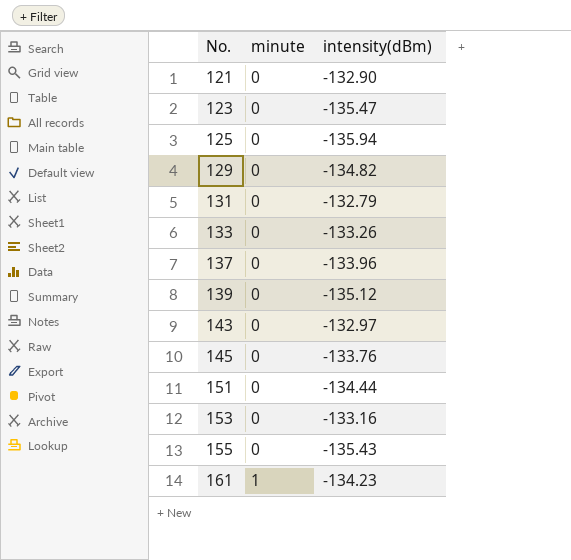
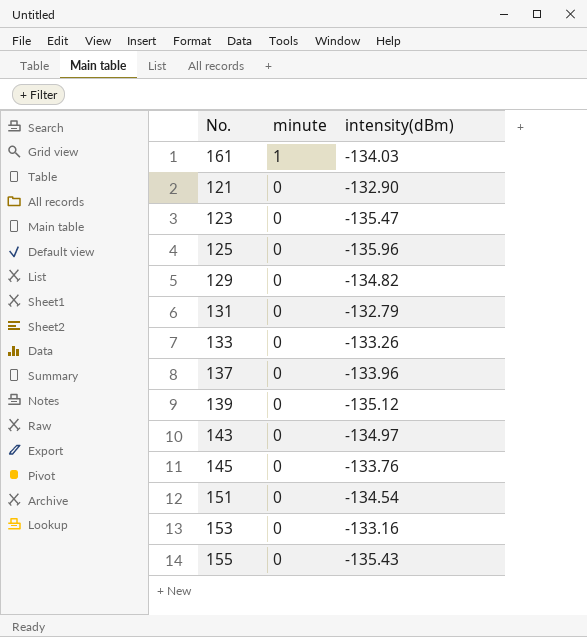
row order: No. ascending -> minute descending
161 | intensity(dBm): -134.23 -> -134.03
125 | intensity(dBm): -135.94 -> -135.96
143 | intensity(dBm): -132.97 -> -134.97
151 | intensity(dBm): -134.44 -> -134.54

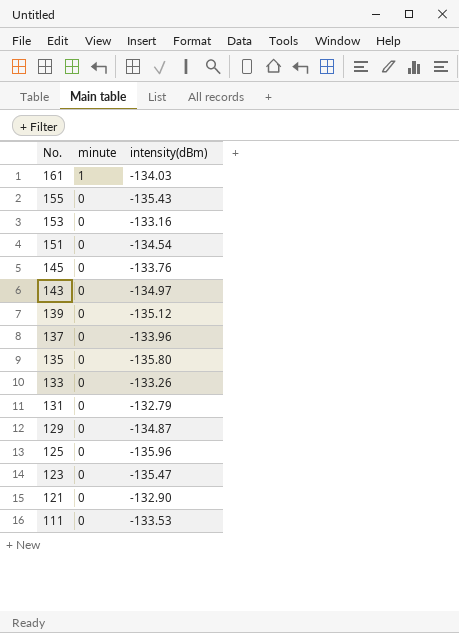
row order: minute descending -> No. descending
row 135: none -> 0 | -135.80
129 | intensity(dBm): -134.82 -> -134.87
row 111: none -> 0 | -133.53

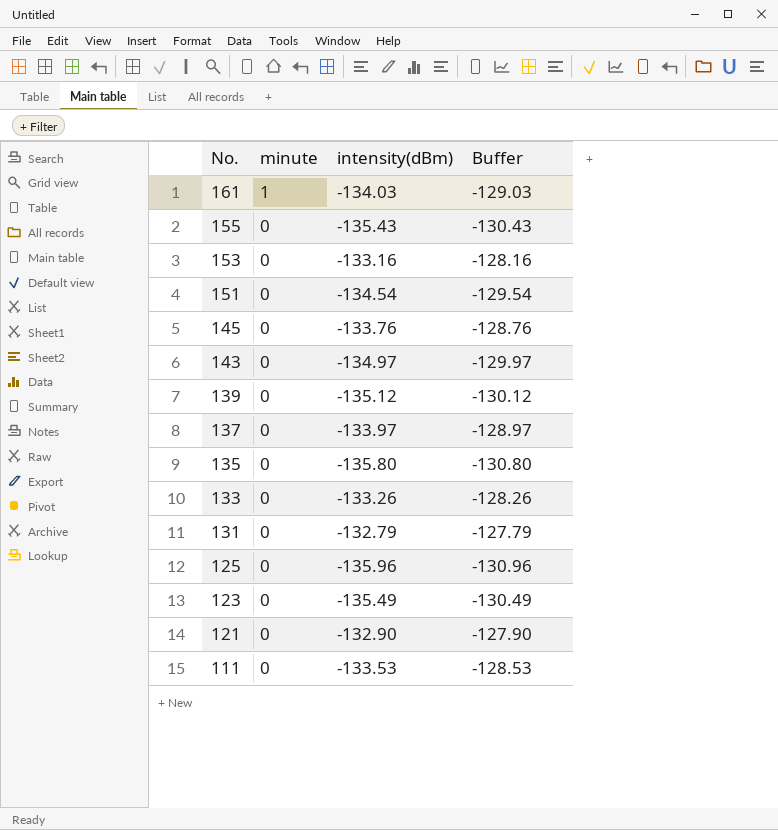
column Buffer | formula: none -> [intensity(dBm)] + 5
row 129: 0 | -134.87 -> none
137 | intensity(dBm): -133.96 -> -133.97
123 | intensity(dBm): -135.47 -> -135.49

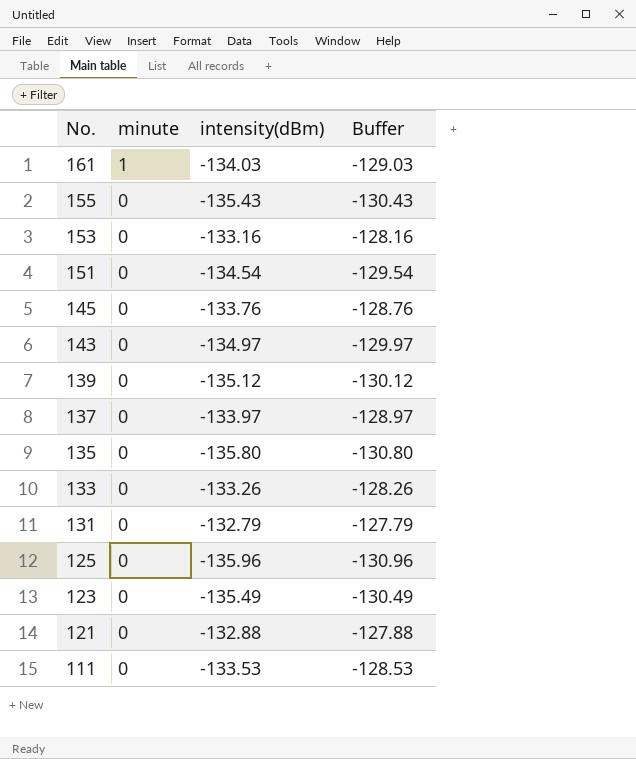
121 | intensity(dBm): -132.90 -> -132.88
121 | Buffer: -127.90 -> -127.88

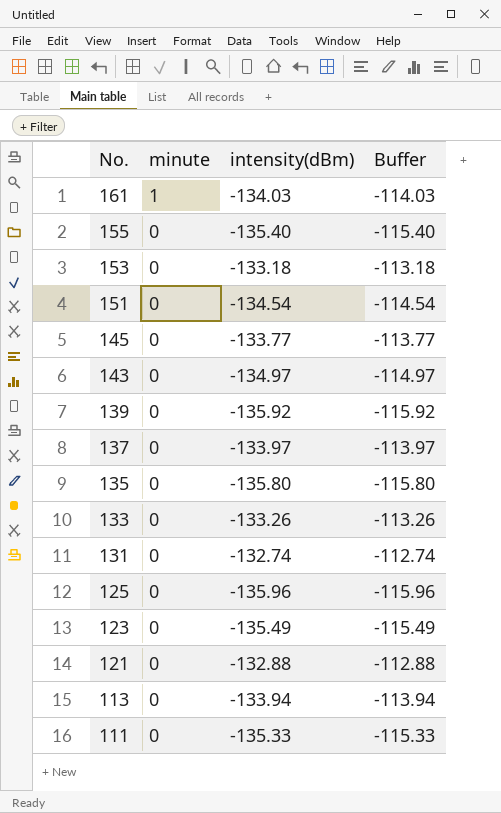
column Buffer | formula: [intensity(dBm)] + 5 -> [intensity(dBm)] + 20
155 | intensity(dBm): -135.43 -> -135.40
153 | intensity(dBm): -133.16 -> -133.18
145 | intensity(dBm): -133.76 -> -133.77
139 | intensity(dBm): -135.12 -> -135.92
131 | intensity(dBm): -132.79 -> -132.74
row 113: none -> 0 | -133.94 | -113.94
111 | intensity(dBm): -133.53 -> -135.33

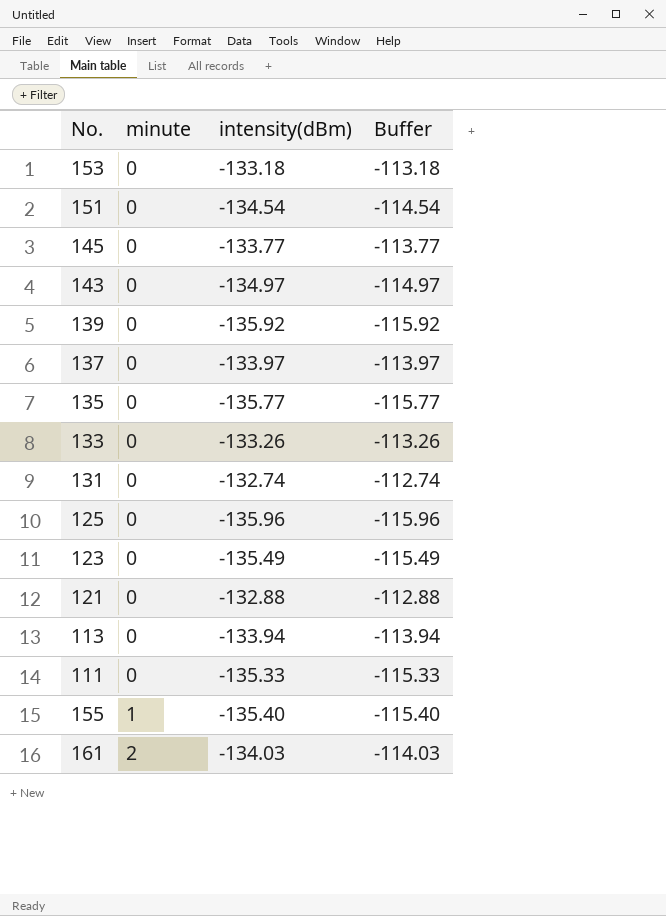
row order: No. descending -> minute ascending
135 | intensity(dBm): -135.80 -> -135.77
135 | Buffer: -115.80 -> -115.77
155 | minute: 0 -> 1
161 | minute: 1 -> 2

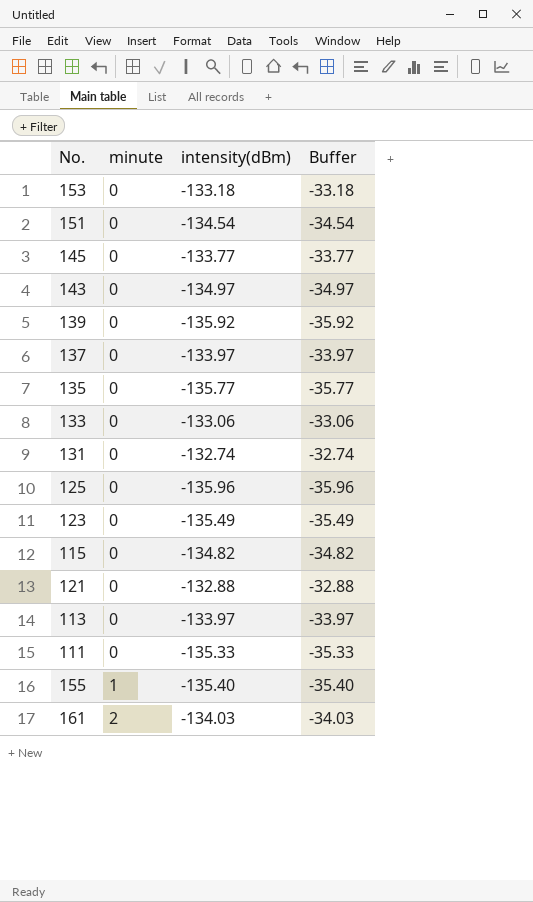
column Buffer | formula: [intensity(dBm)] + 20 -> [intensity(dBm)] + 100
133 | intensity(dBm): -133.26 -> -133.06
row 115: none -> 0 | -134.82 | -34.82
113 | intensity(dBm): -133.94 -> -133.97

